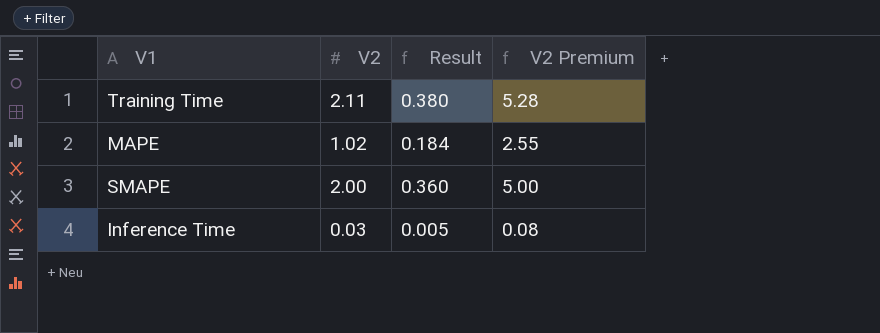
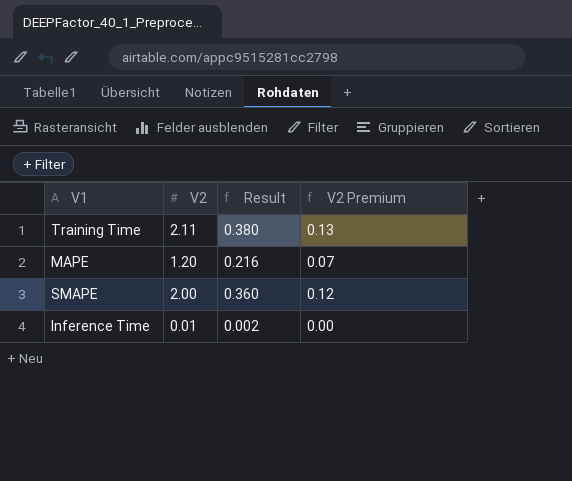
column V2 Premium | formula: [V2] * 2.5 -> [V2] * 0.06
MAPE | V2: 1.02 -> 1.20
MAPE | Result: 0.184 -> 0.216
Inference Time | V2: 0.03 -> 0.01
Inference Time | Result: 0.005 -> 0.002

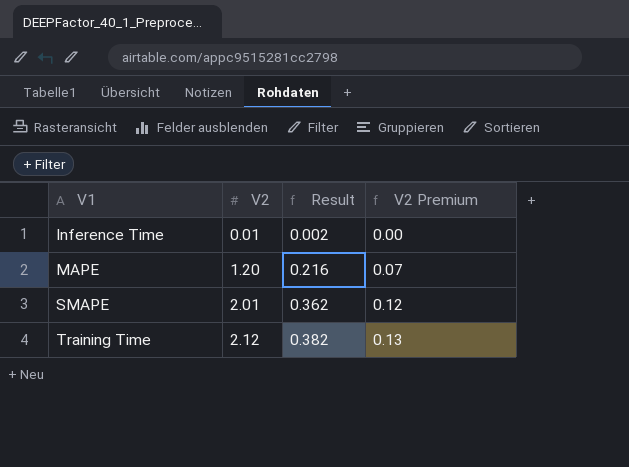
row order: none -> V1 ascending
SMAPE | V2: 2.00 -> 2.01
SMAPE | Result: 0.360 -> 0.362
Training Time | V2: 2.11 -> 2.12
Training Time | Result: 0.380 -> 0.382

